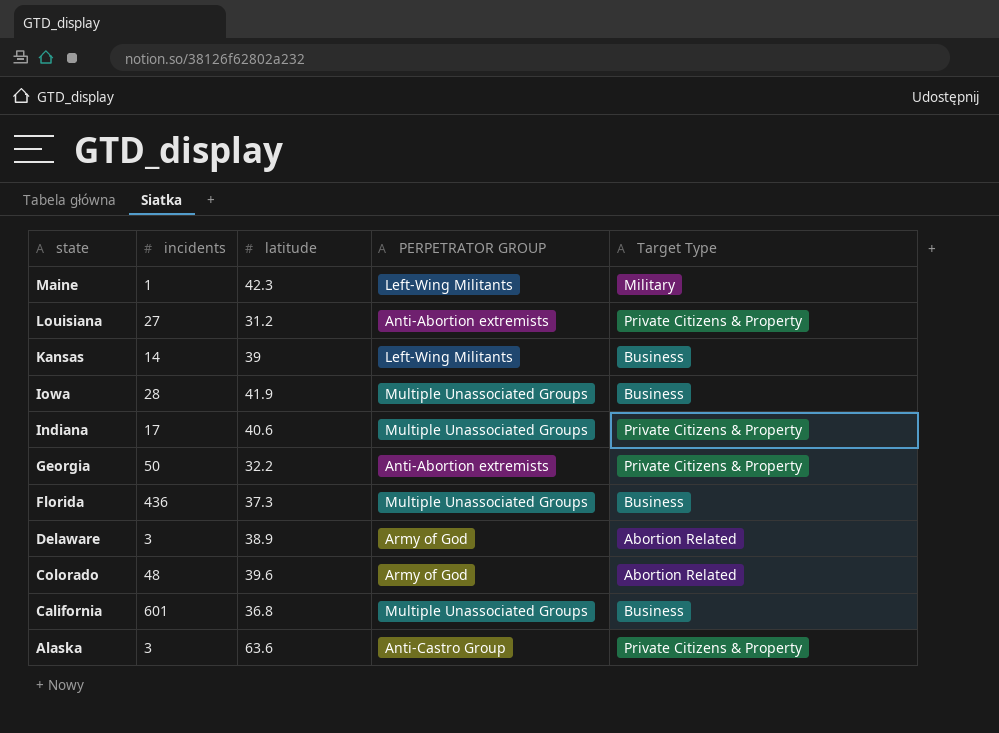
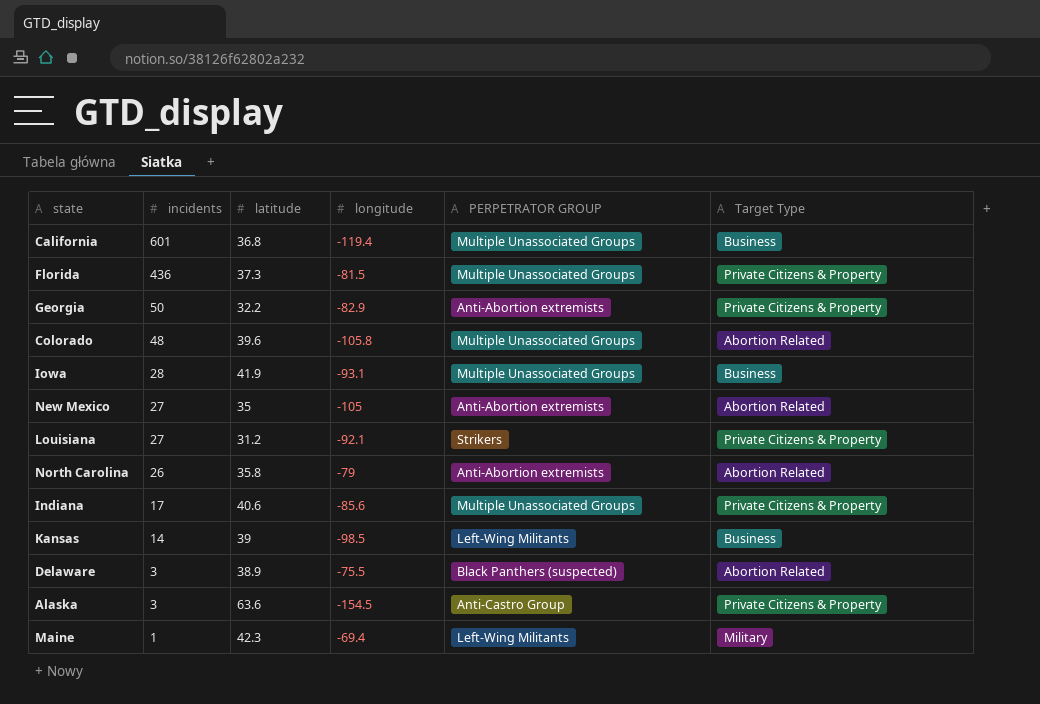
row order: state descending -> incidents descending
column longitude | position: none -> 4
Florida | Target Type: Business -> Private Citizens & Property
Colorado | PERPETRATOR GROUP: Army of God -> Multiple Unassociated Groups
row New Mexico: none -> 27 | 35 | -105 | Anti-Abortion extremists | Abortion Related
Louisiana | PERPETRATOR GROUP: Anti-Abortion extremists -> Strikers
row North Carolina: none -> 26 | 35.8 | -79 | Anti-Abortion extremists | Abortion Related
Delaware | PERPETRATOR GROUP: Army of God -> Black Panthers (suspected)

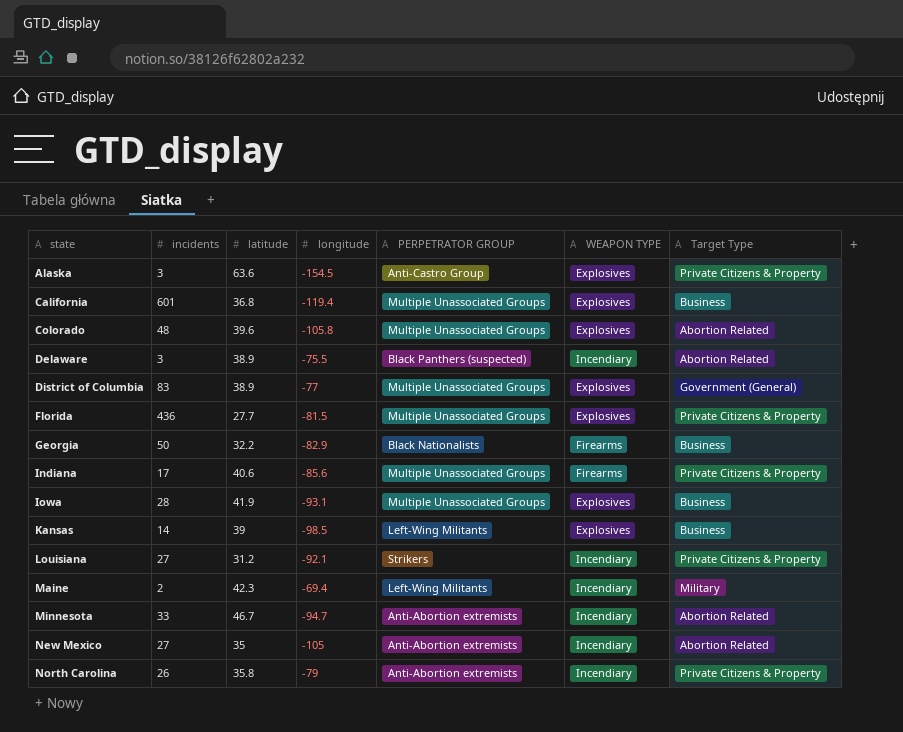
row order: incidents descending -> state ascending
column WEAPON TYPE | position: none -> 6
row District of Columbia: none -> 83 | 38.9 | -77 | Multiple Unassociated Groups | Explosives | Government (General)
Florida | latitude: 37.3 -> 27.7
Georgia | PERPETRATOR GROUP: Anti-Abortion extremists -> Black Nationalists
Georgia | Target Type: Private Citizens & Property -> Business
Maine | incidents: 1 -> 2
row Minnesota: none -> 33 | 46.7 | -94.7 | Anti-Abortion extremists | Incendiary | Abortion Related
North Carolina | Target Type: Abortion Related -> Private Citizens & Property

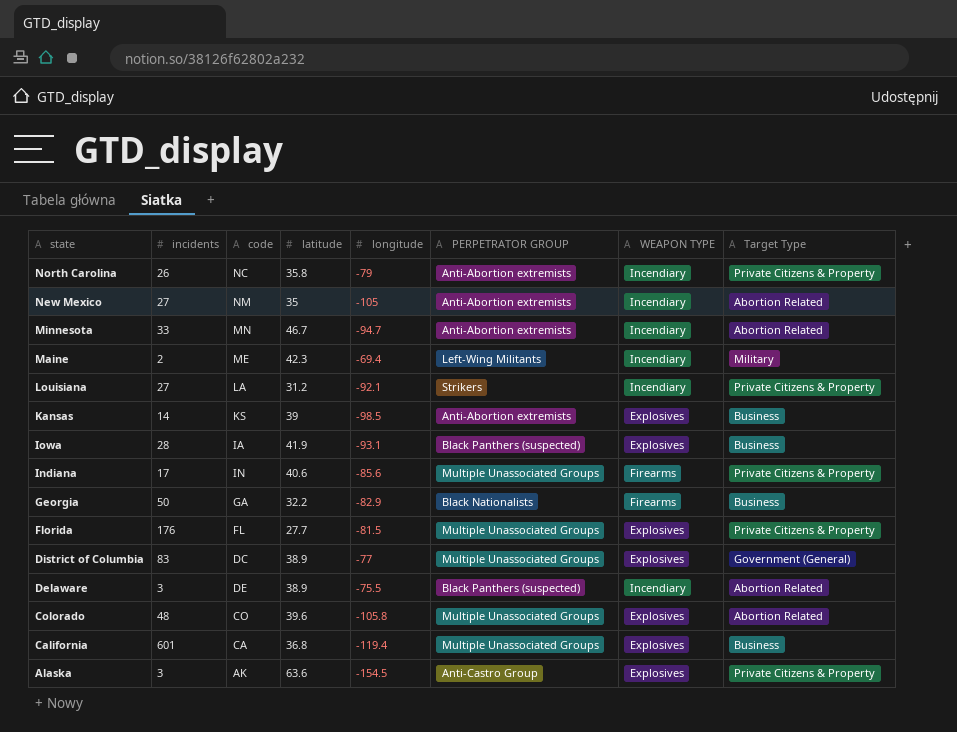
row order: state ascending -> state descending
column code | position: none -> 3
Kansas | PERPETRATOR GROUP: Left-Wing Militants -> Anti-Abortion extremists
Iowa | PERPETRATOR GROUP: Multiple Unassociated Groups -> Black Panthers (suspected)
Florida | incidents: 436 -> 176

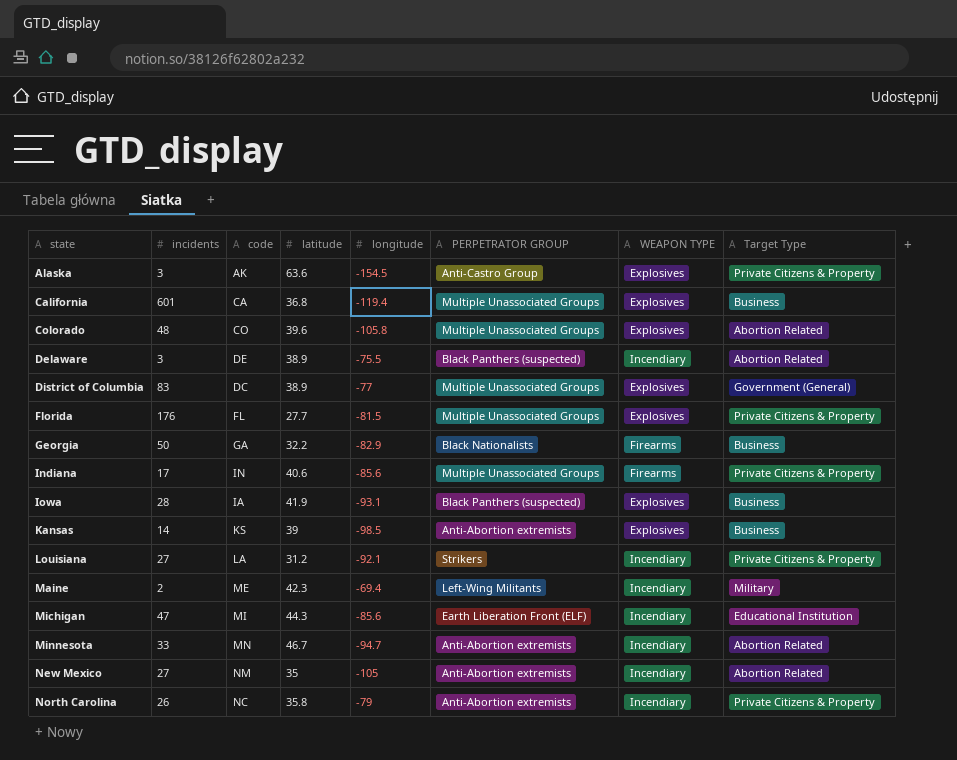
row order: state descending -> state ascending
row Michigan: none -> 47 | MI | 44.3 | -85.6 | Earth Liberation Front (ELF) | Incendiary | Educational Institution

